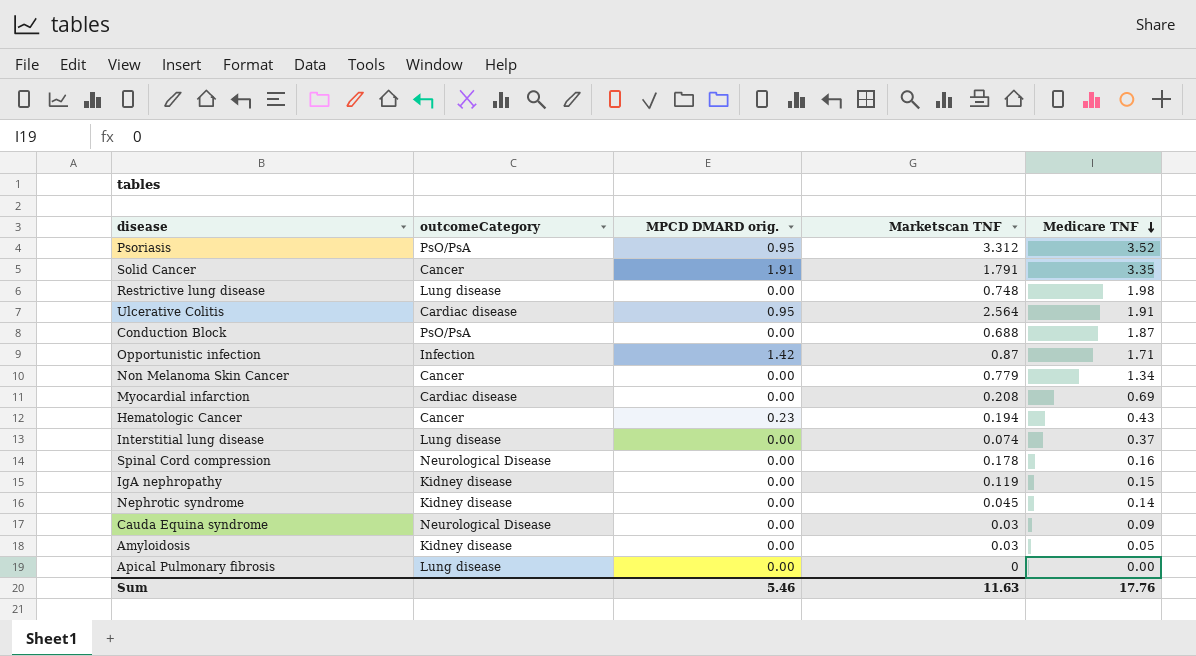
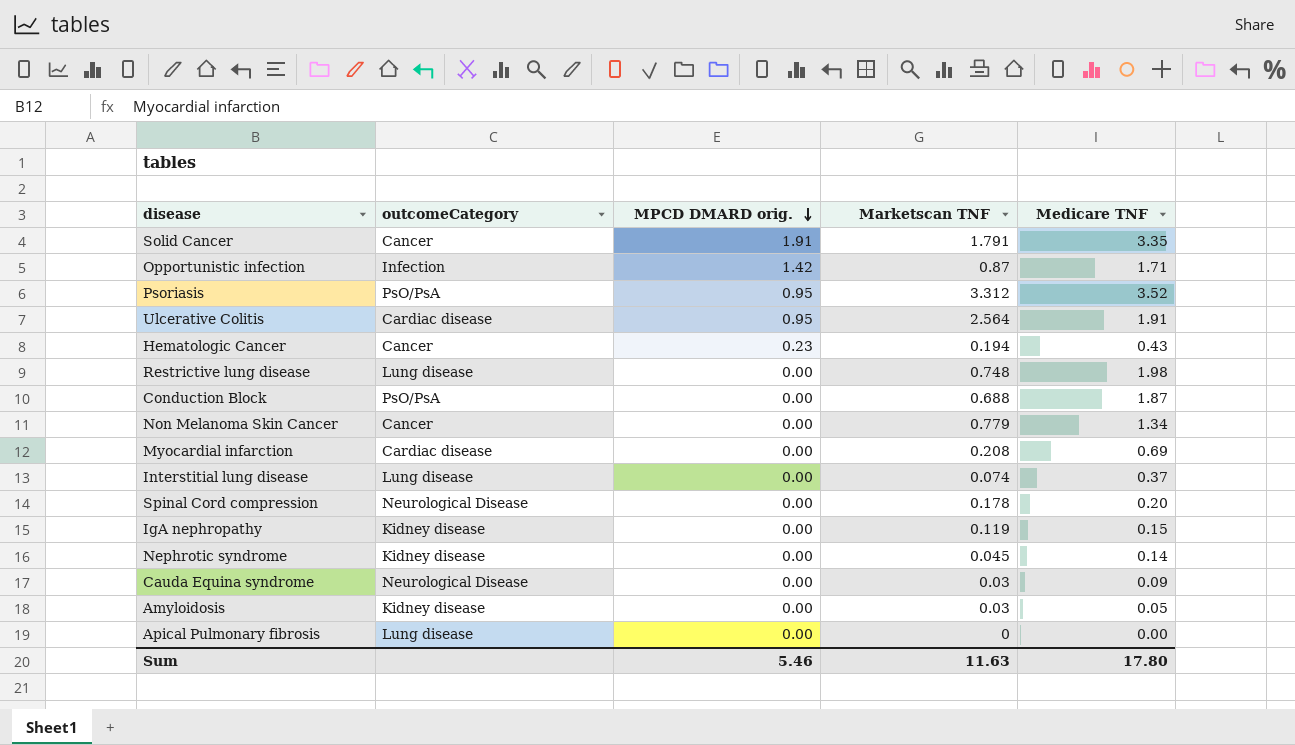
row order: Medicare TNF descending -> MPCD DMARD orig. descending
Spinal Cord compression | Medicare TNF: 0.16 -> 0.20
Sum | Medicare TNF: 17.76 -> 17.80

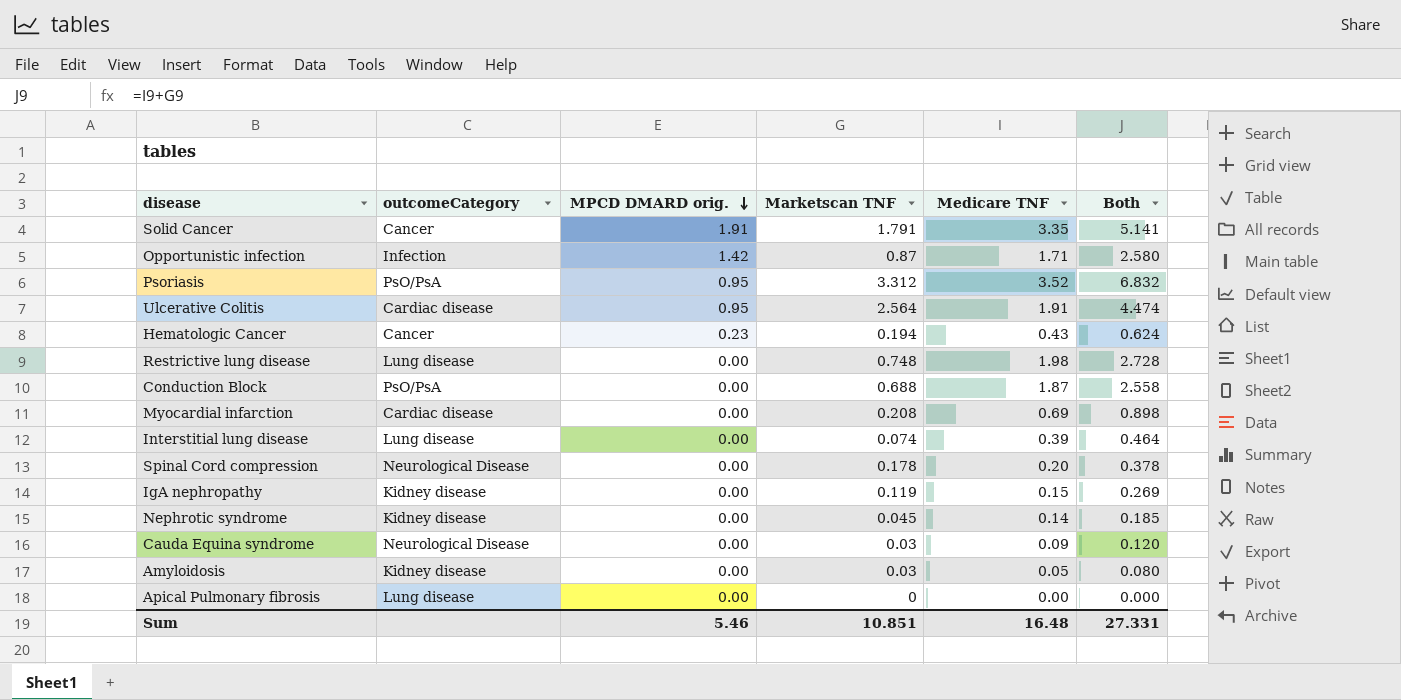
column Both | formula: none -> [Marketscan TNF] + [Medicare TNF]
row Non Melanoma Skin Cancer: Cancer | 0.00 | 0.779 | 1.34 -> none
Interstitial lung disease | Medicare TNF: 0.37 -> 0.39
Sum | Marketscan TNF: 11.63 -> 10.851
Sum | Medicare TNF: 17.80 -> 16.48

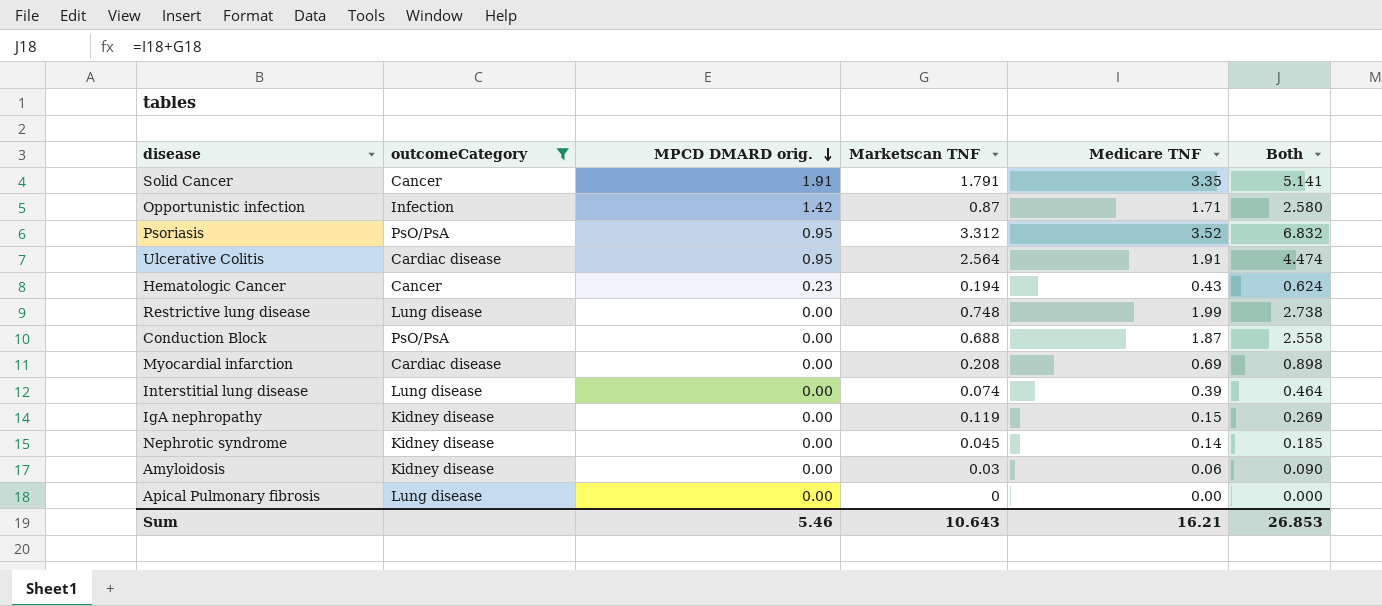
filter: none -> outcomeCategory != Neurological Disease
Restrictive lung disease | Medicare TNF: 1.98 -> 1.99
Restrictive lung disease | Both: 2.728 -> 2.738
Amyloidosis | Medicare TNF: 0.05 -> 0.06
Amyloidosis | Both: 0.080 -> 0.090
Sum | Marketscan TNF: 10.851 -> 10.643
Sum | Medicare TNF: 16.48 -> 16.21
Sum | Both: 27.331 -> 26.853

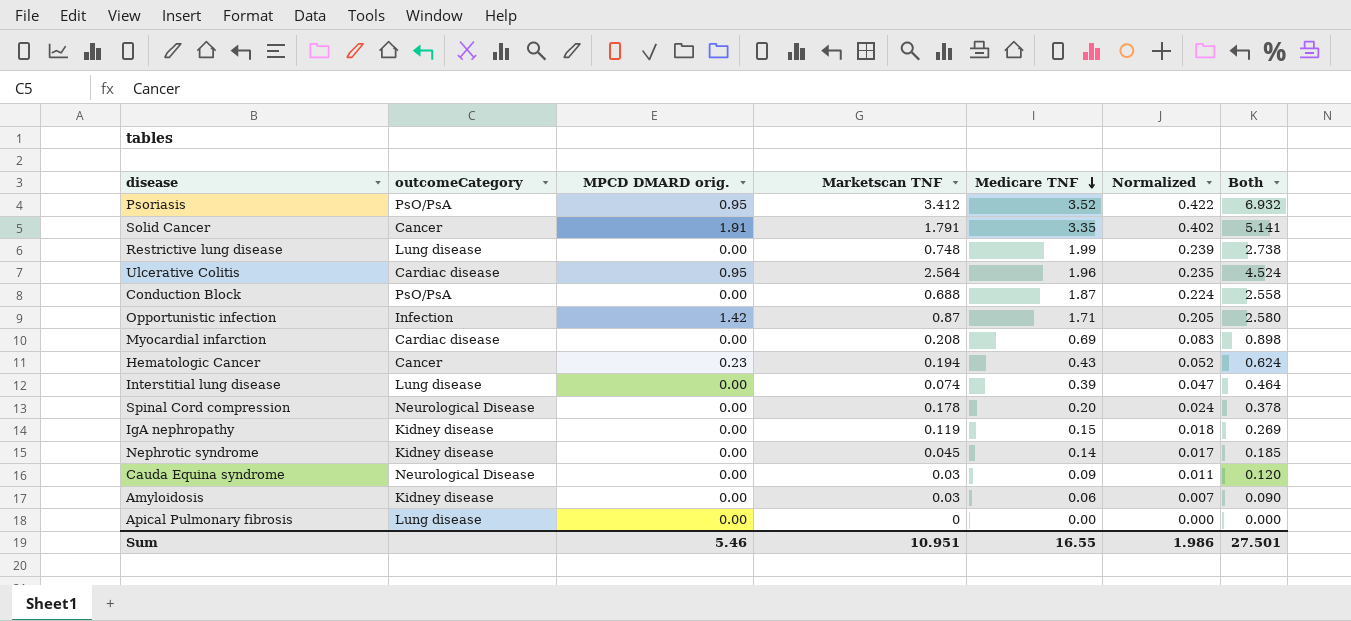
filter: outcomeCategory != Neurological Disease -> none
row order: MPCD DMARD orig. descending -> Medicare TNF descending
column Normalized | formula: none -> [Medicare TNF] * 0.12
Psoriasis | Marketscan TNF: 3.312 -> 3.412
Psoriasis | Both: 6.832 -> 6.932
Ulcerative Colitis | Medicare TNF: 1.91 -> 1.96
Ulcerative Colitis | Both: 4.474 -> 4.524
Sum | Marketscan TNF: 10.643 -> 10.951
Sum | Medicare TNF: 16.21 -> 16.55
Sum | Both: 26.853 -> 27.501

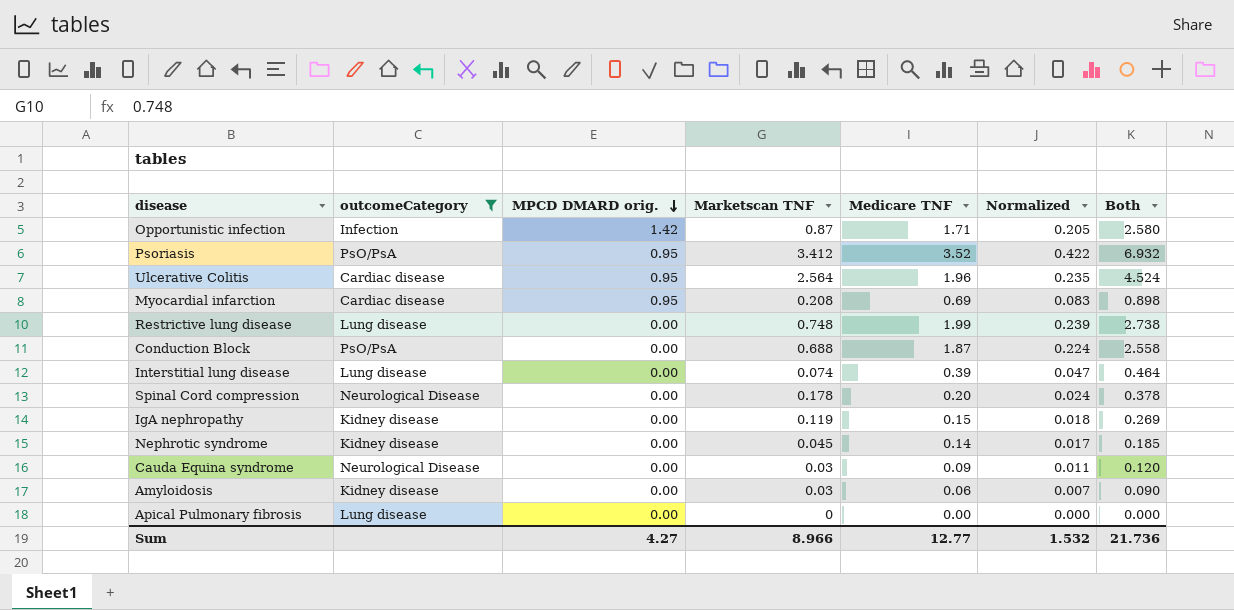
filter: none -> outcomeCategory != Cancer
row order: Medicare TNF descending -> MPCD DMARD orig. descending
Myocardial infarction | MPCD DMARD orig.: 0.00 -> 0.95
Sum | MPCD DMARD orig.: 5.46 -> 4.27
Sum | Marketscan TNF: 10.951 -> 8.966
Sum | Medicare TNF: 16.55 -> 12.77
Sum | Normalized: 1.986 -> 1.532
Sum | Both: 27.501 -> 21.736

